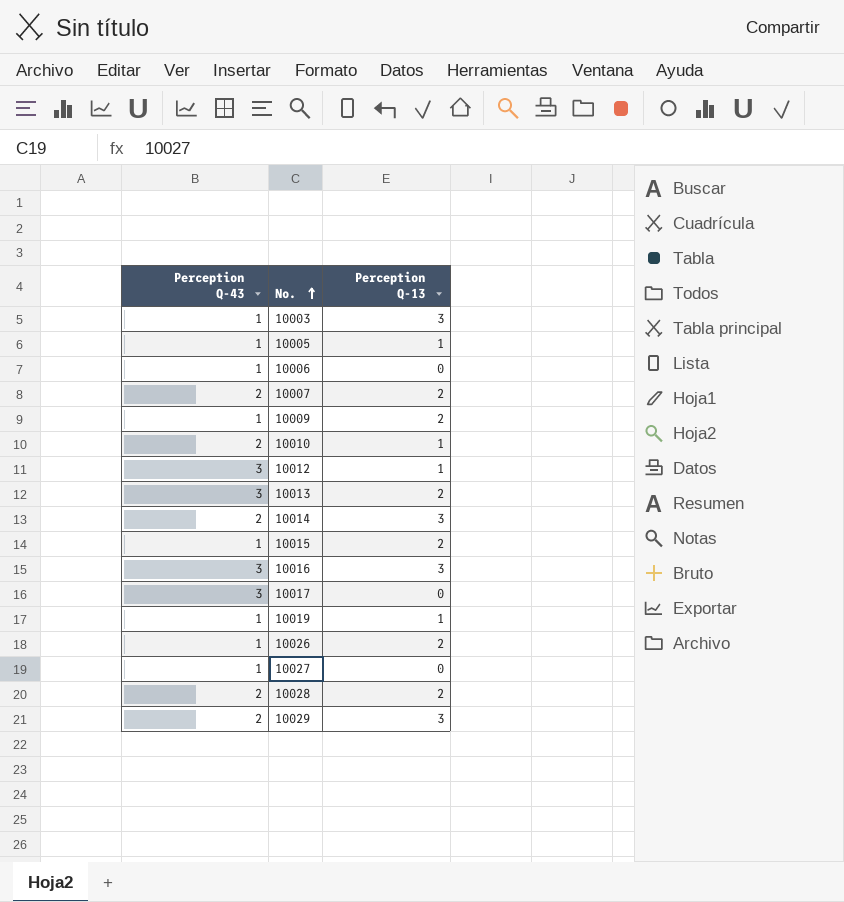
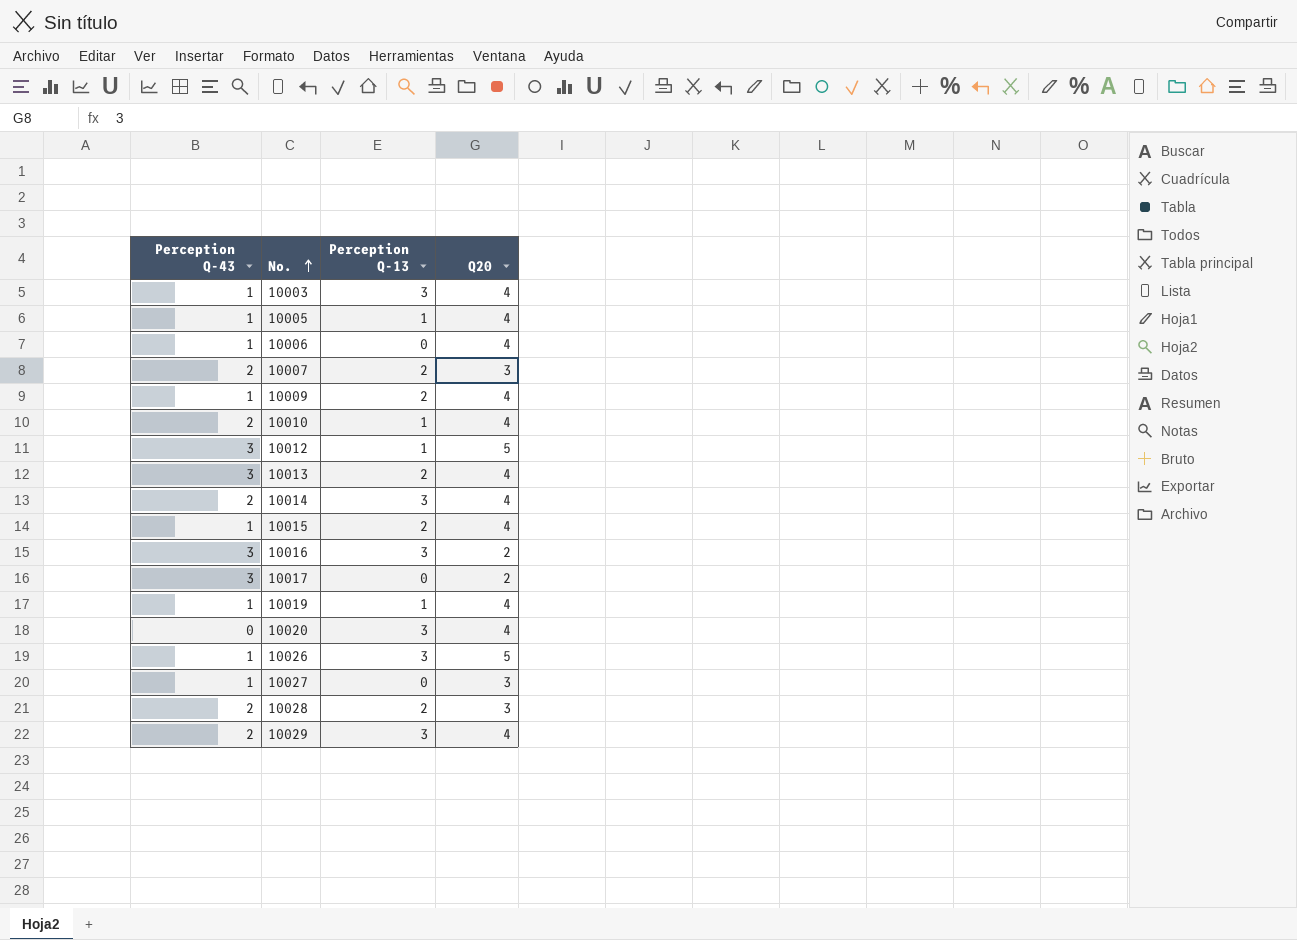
column Q20 | position: none -> 4
row 10020: none -> 0 | 3 | 4
10026 | Perception Q-13: 2 -> 3

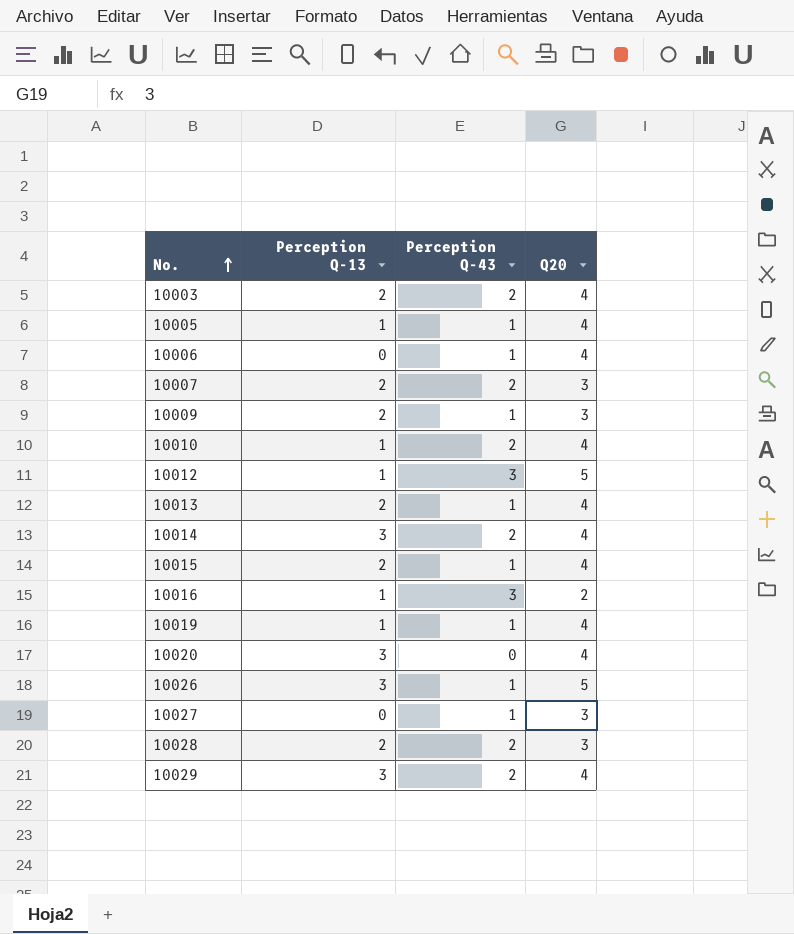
column Perception Q-43 | position: 1 -> 3
row 10017: 3 | 0 | 2 -> none
10003 | Perception Q-13: 3 -> 2
10003 | Perception Q-43: 1 -> 2
10009 | Q20: 4 -> 3
10013 | Perception Q-43: 3 -> 1
10016 | Perception Q-13: 3 -> 1

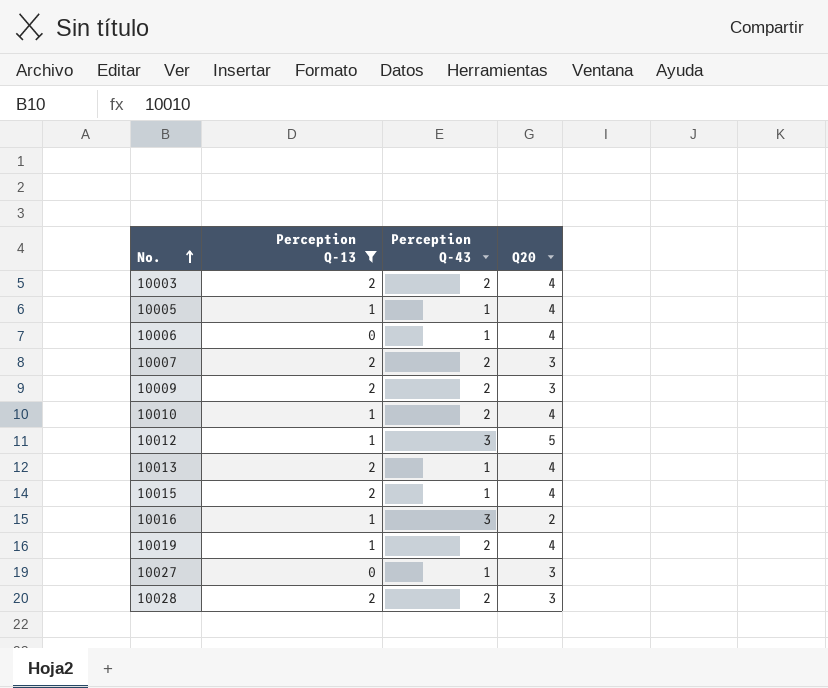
filter: none -> Perception Q-13 != 3
10009 | Perception Q-43: 1 -> 2
10019 | Perception Q-43: 1 -> 2

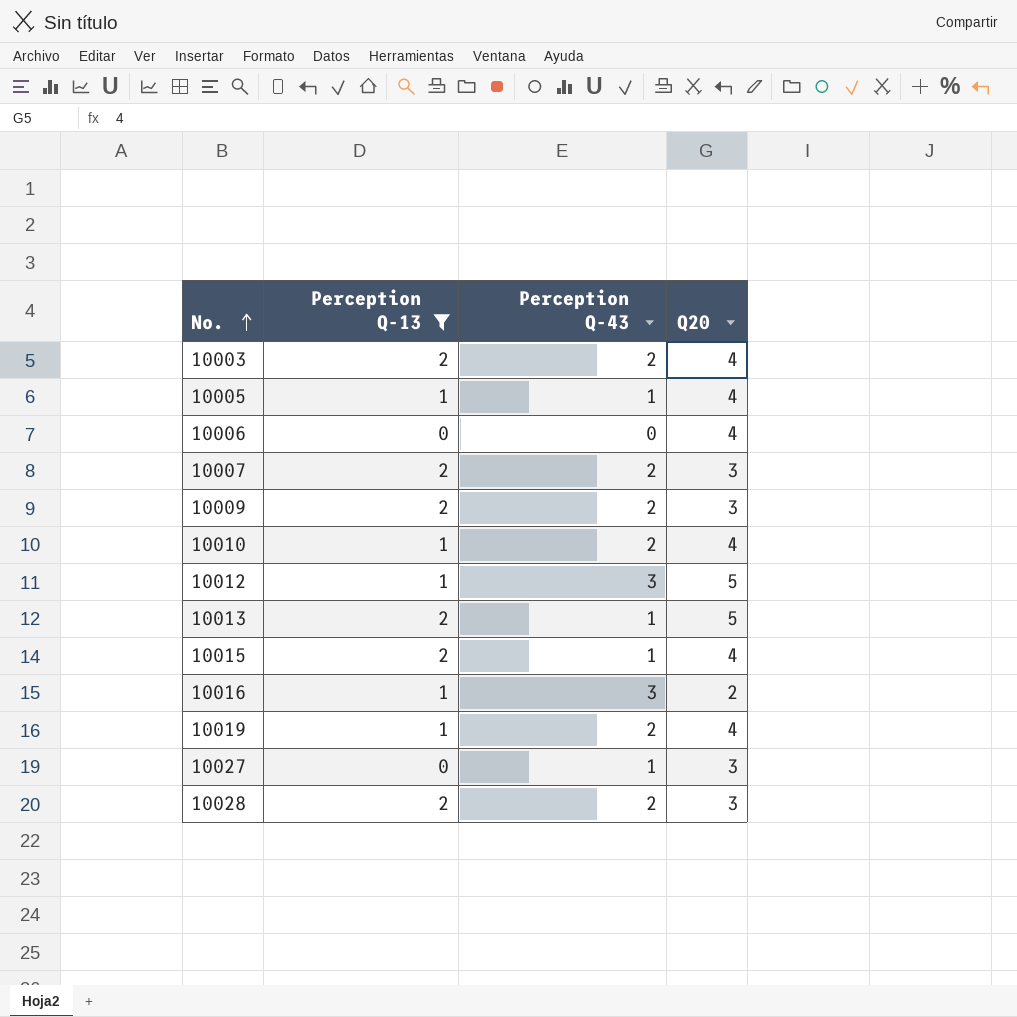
10006 | Perception Q-43: 1 -> 0
10013 | Q20: 4 -> 5

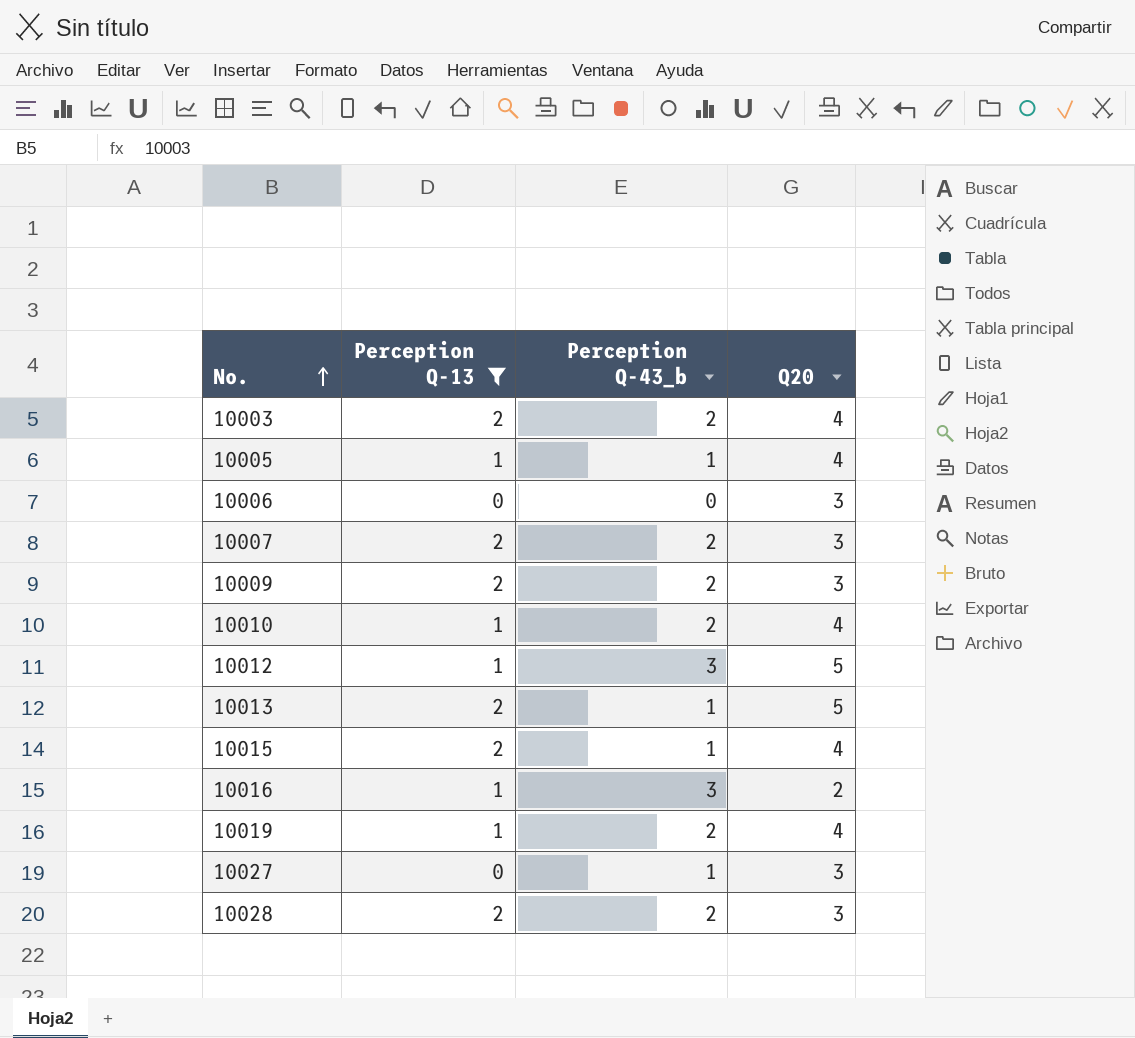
column name: Perception Q-43 -> Perception Q-43_b
10006 | Q20: 4 -> 3

